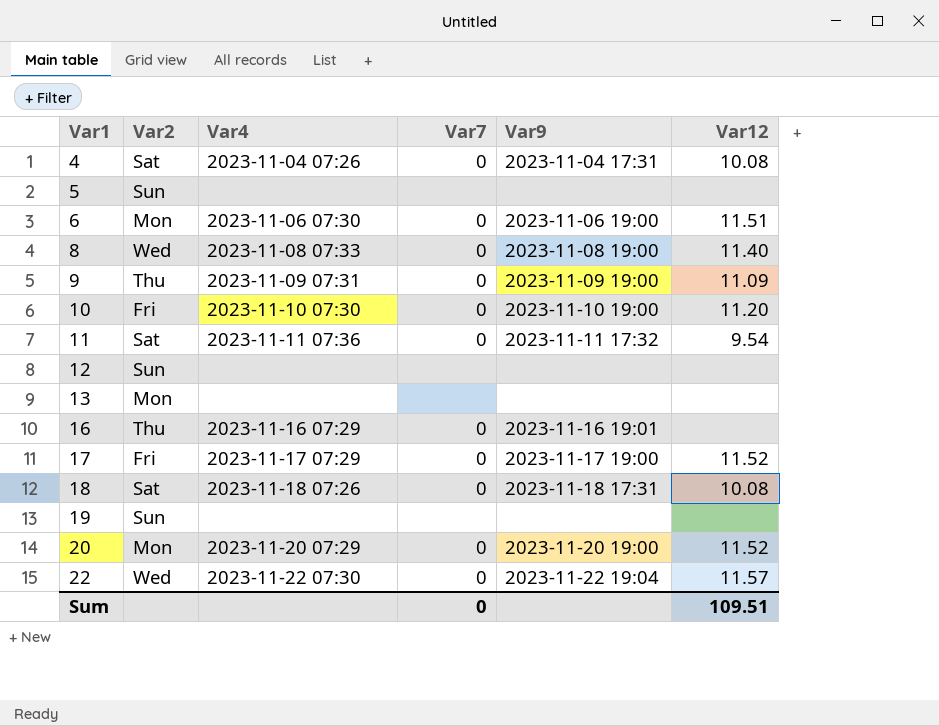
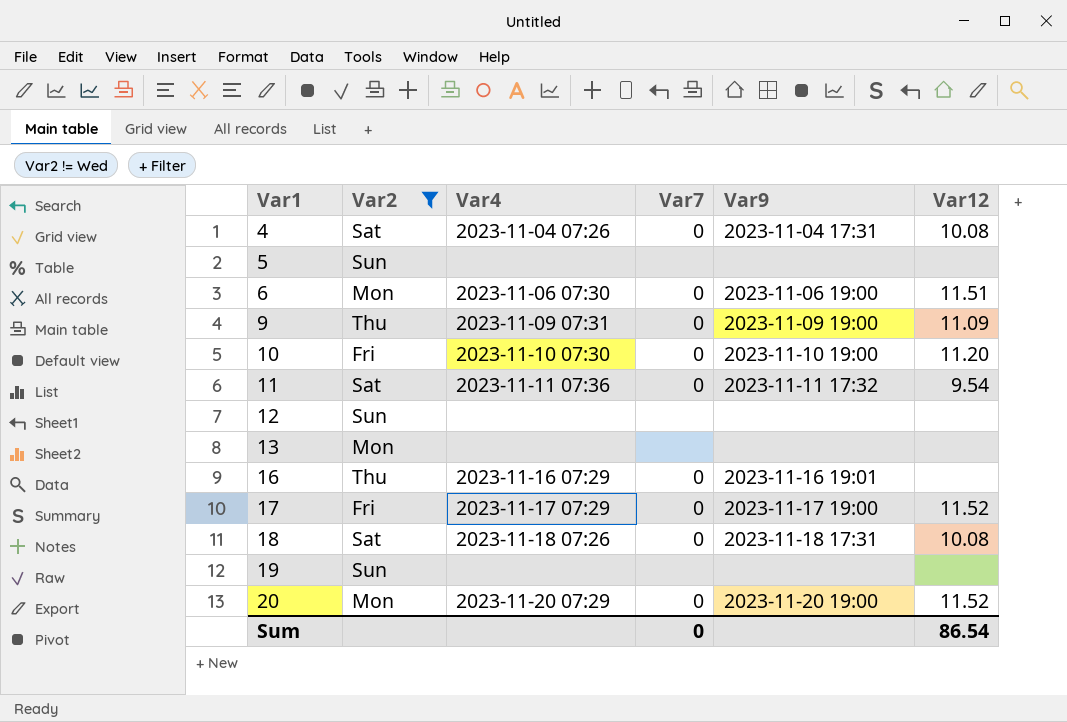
filter: none -> Var2 != Wed
Sum | Var12: 109.51 -> 86.54

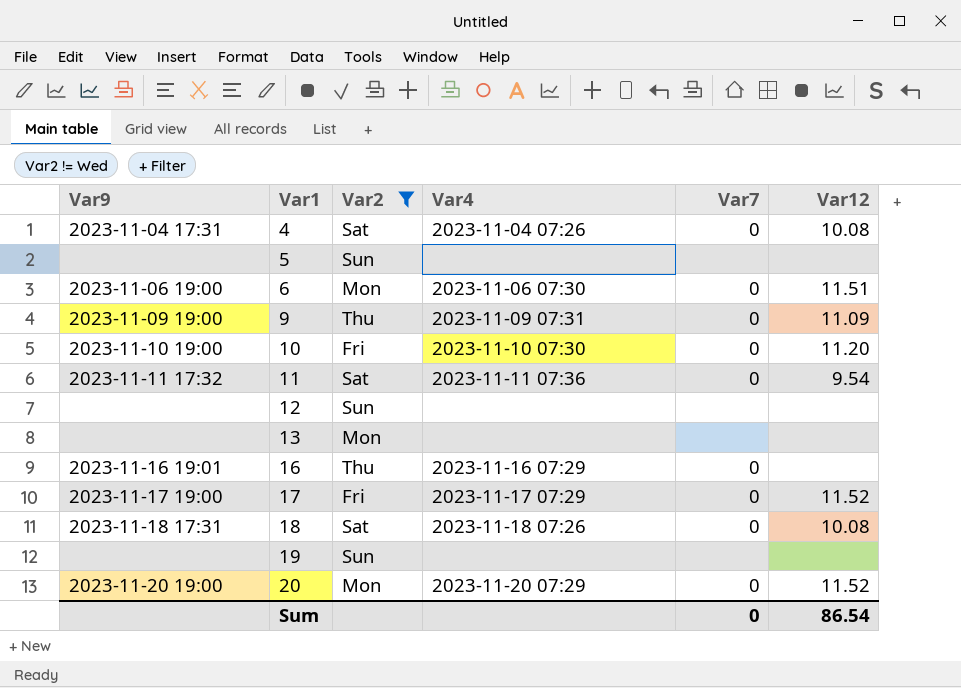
column Var9 | position: 5 -> 1

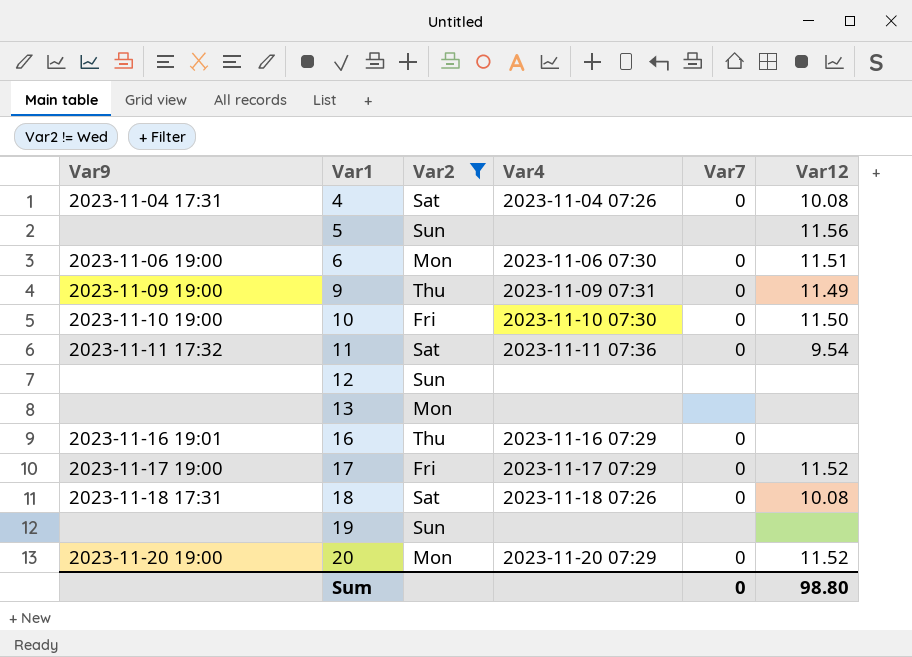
5 | Var12: none -> 11.56
9 | Var12: 11.09 -> 11.49
10 | Var12: 11.20 -> 11.50
Sum | Var12: 86.54 -> 98.80

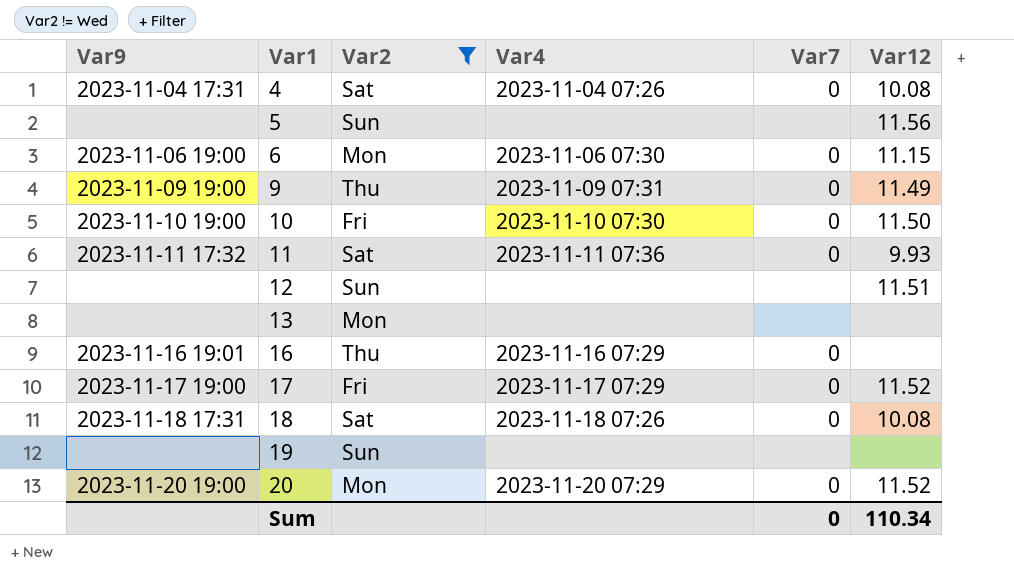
6 | Var12: 11.51 -> 11.15
11 | Var12: 9.54 -> 9.93
12 | Var12: none -> 11.51
Sum | Var12: 98.80 -> 110.34

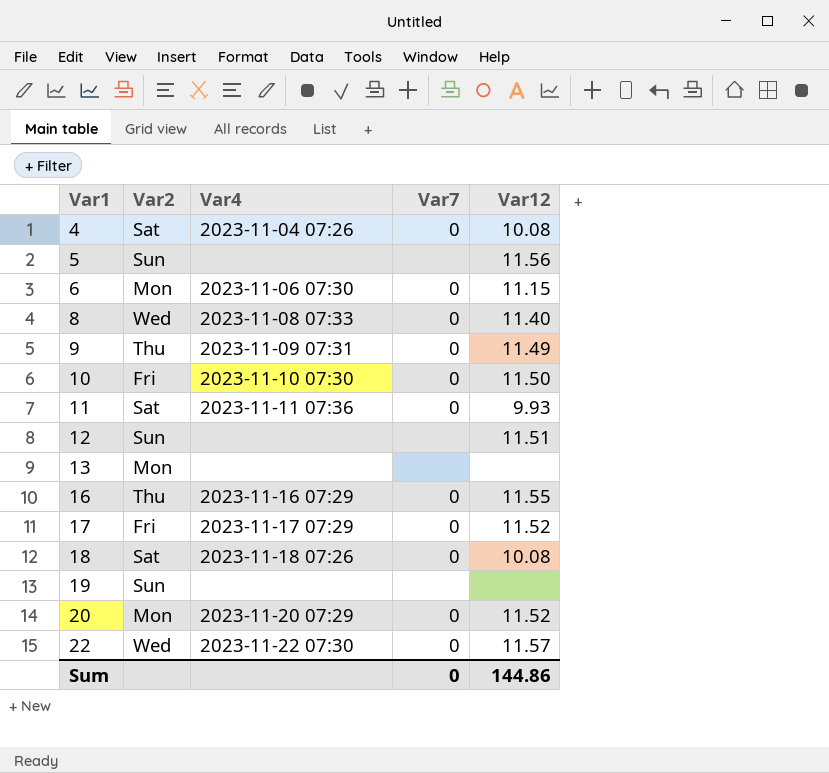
filter: Var2 != Wed -> none
column Var9 | position: 1 -> none
16 | Var12: none -> 11.55
Sum | Var12: 110.34 -> 144.86

